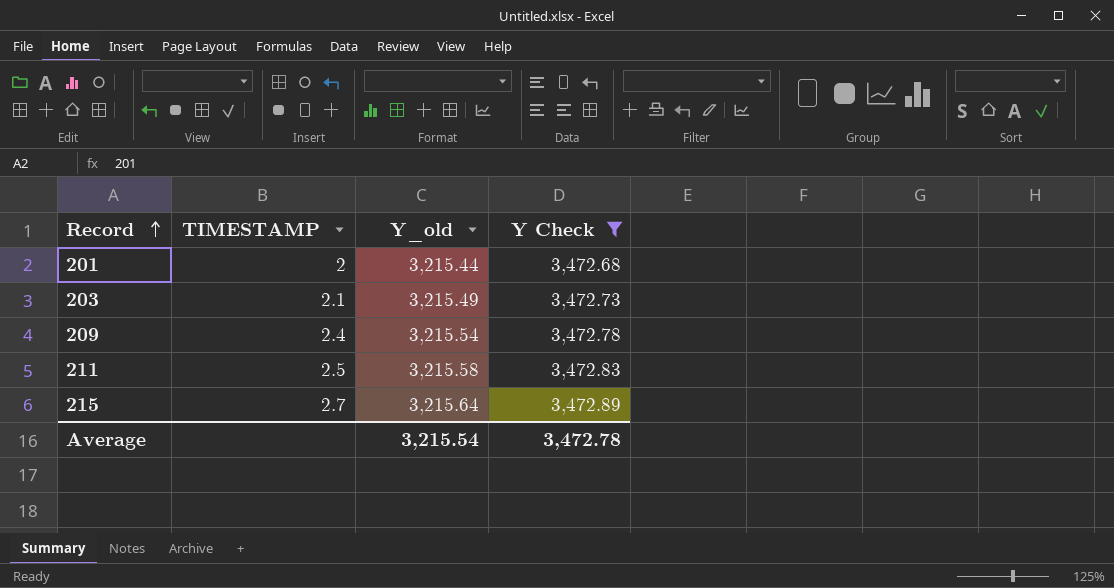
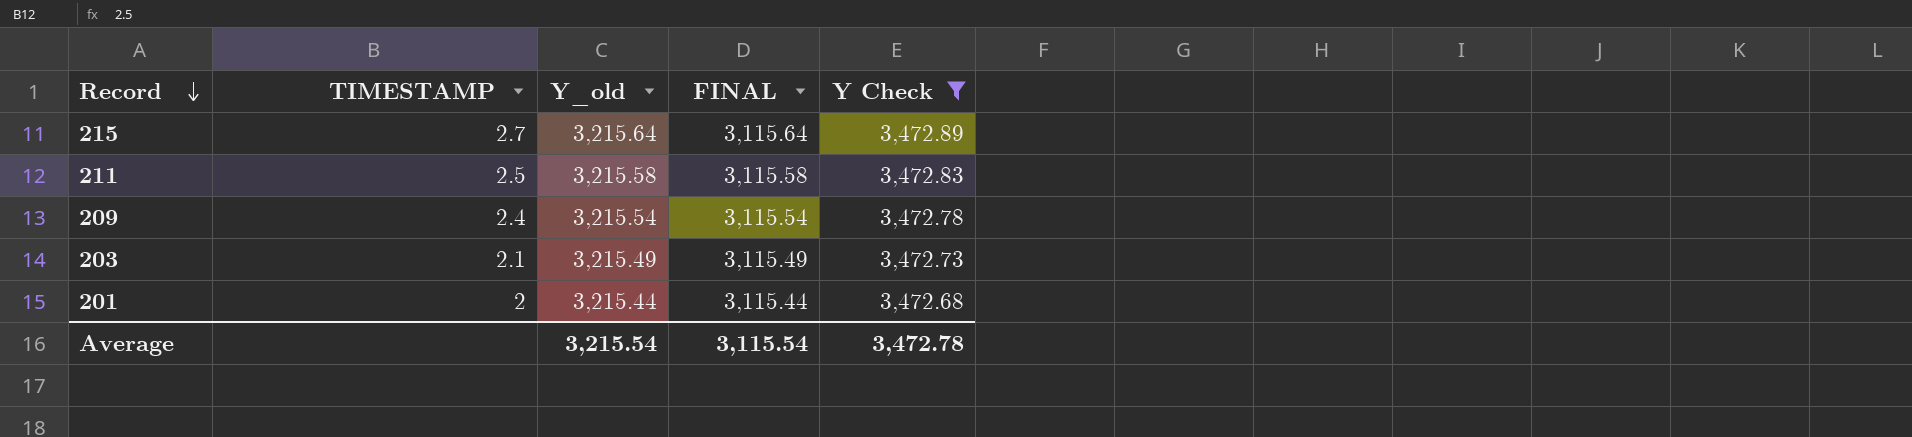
row order: Record ascending -> Record descending
column FINAL | formula: none -> [Y_old] - 100

